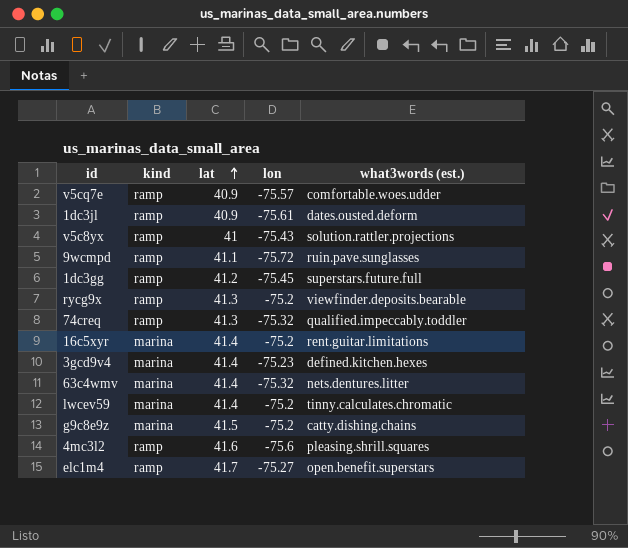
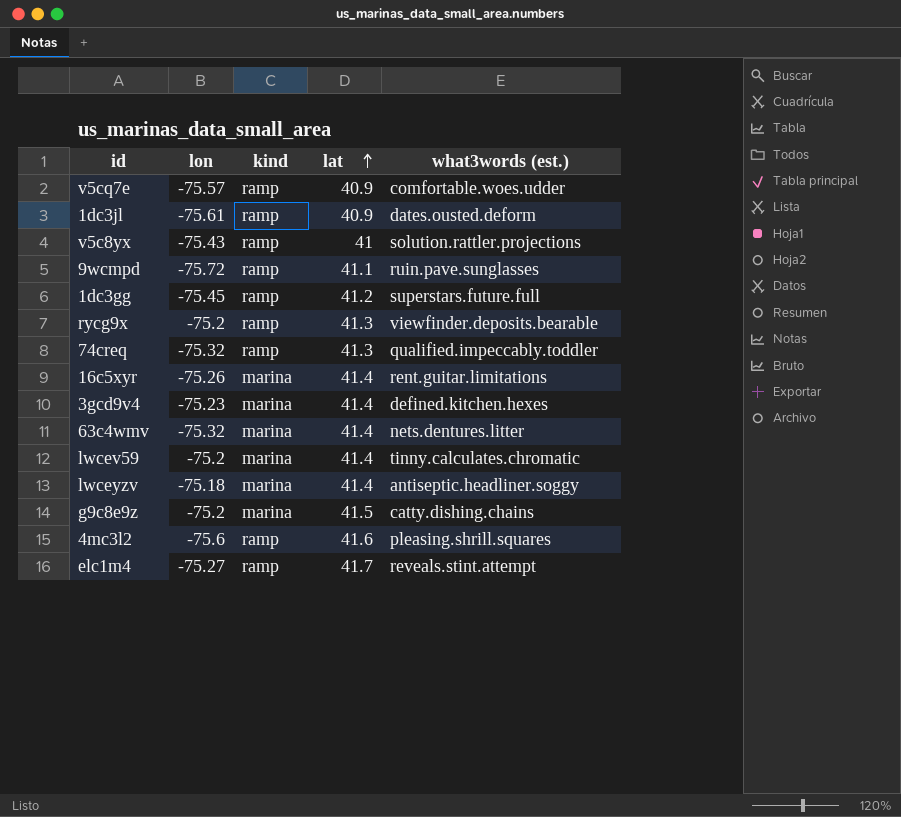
column lon | position: 4 -> 2
16c5xyr | lon: -75.2 -> -75.26
row lwceyzv: none -> -75.18 | marina | 41.4 | antiseptic.headliner.soggy
elc1m4 | what3words (est.): open.benefit.superstars -> reveals.stint.attempt

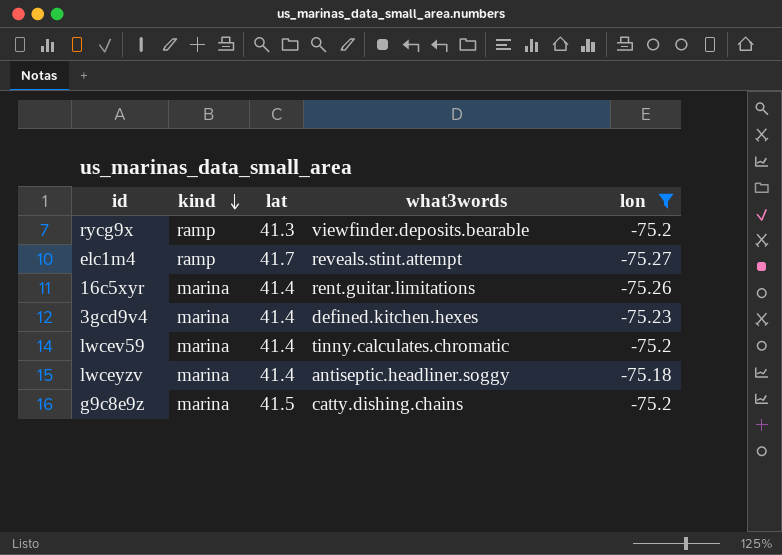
filter: none -> lon >= -75.27
row order: lat ascending -> kind descending
column name: what3words (est.) -> what3words
column lon | position: 2 -> 5

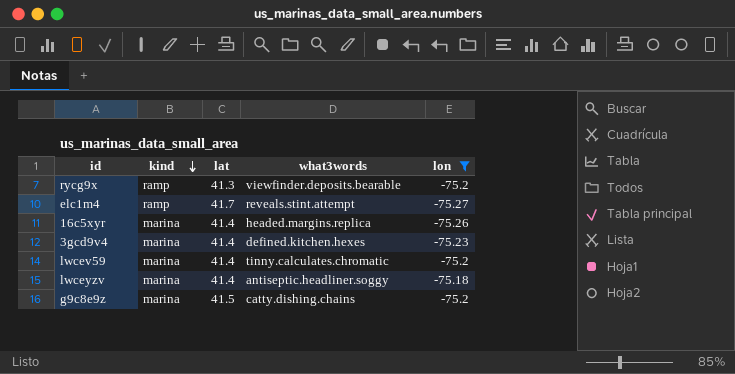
16c5xyr | what3words: rent.guitar.limitations -> headed.margins.replica

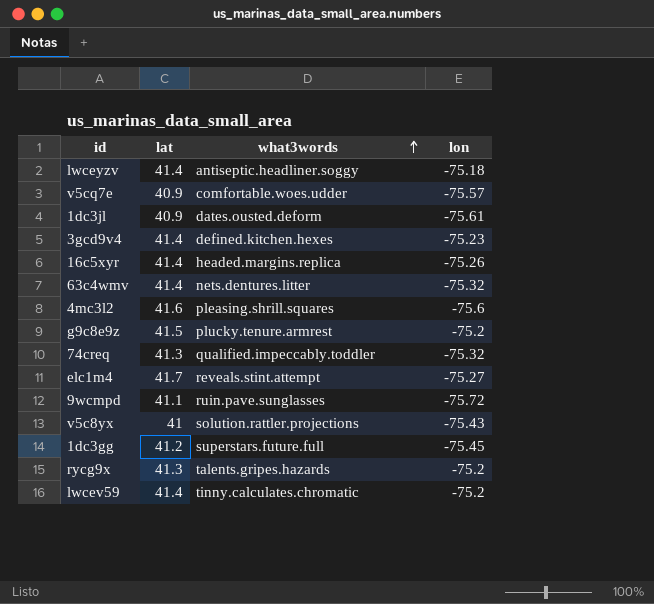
filter: lon >= -75.27 -> none
row order: kind descending -> what3words ascending
column kind | position: 2 -> none
g9c8e9z | what3words: catty.dishing.chains -> plucky.tenure.armrest
rycg9x | what3words: viewfinder.deposits.bearable -> talents.gripes.hazards

